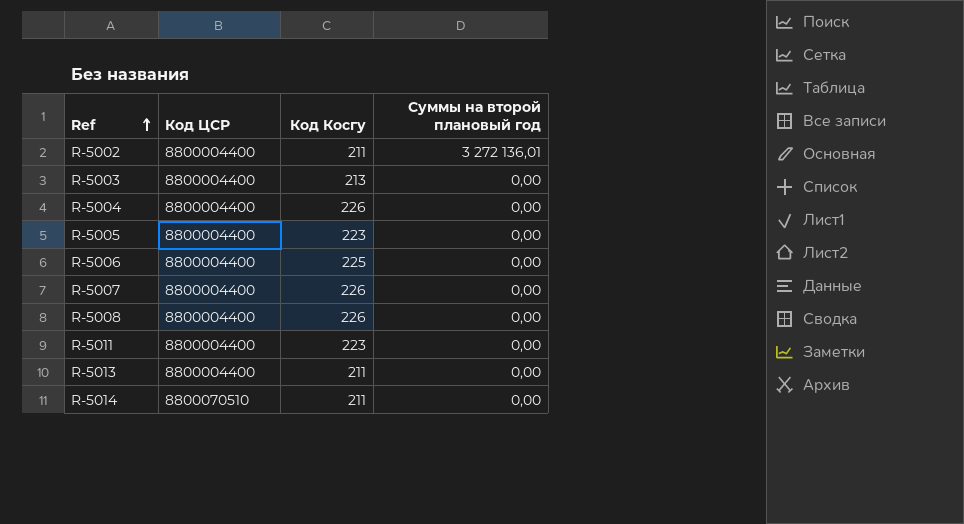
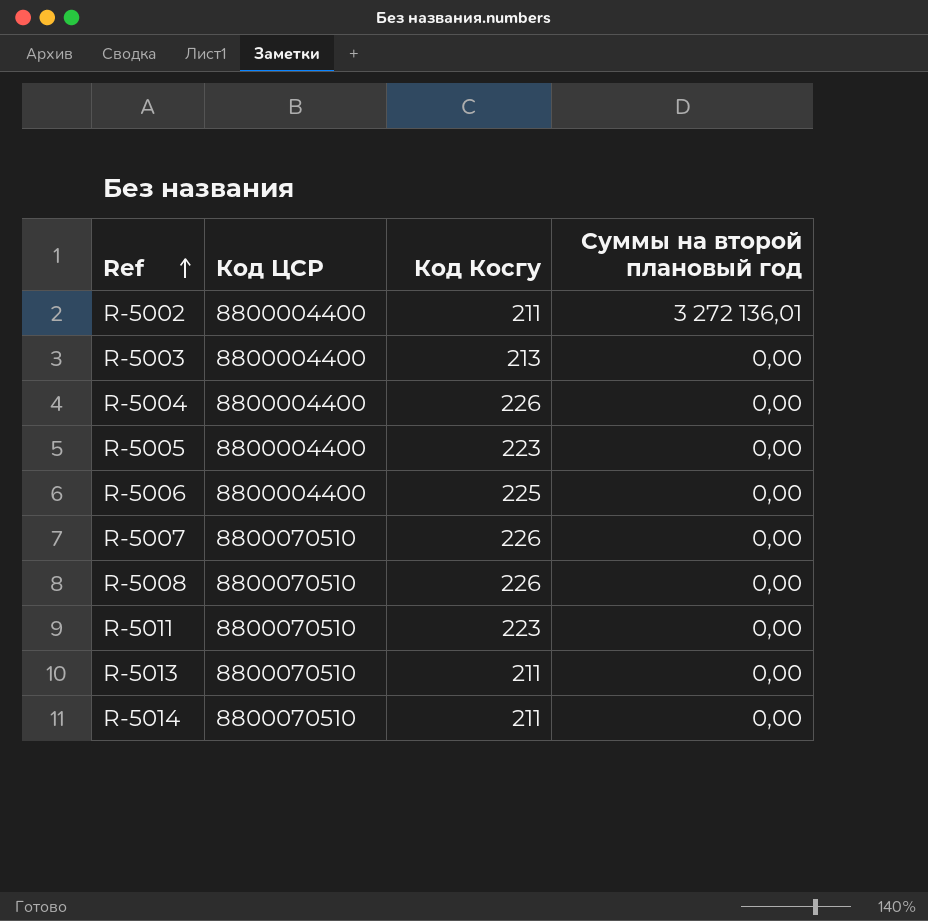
R-5007 | Код ЦСР: 8800004400 -> 8800070510
R-5008 | Код ЦСР: 8800004400 -> 8800070510
R-5011 | Код ЦСР: 8800004400 -> 8800070510
R-5013 | Код ЦСР: 8800004400 -> 8800070510

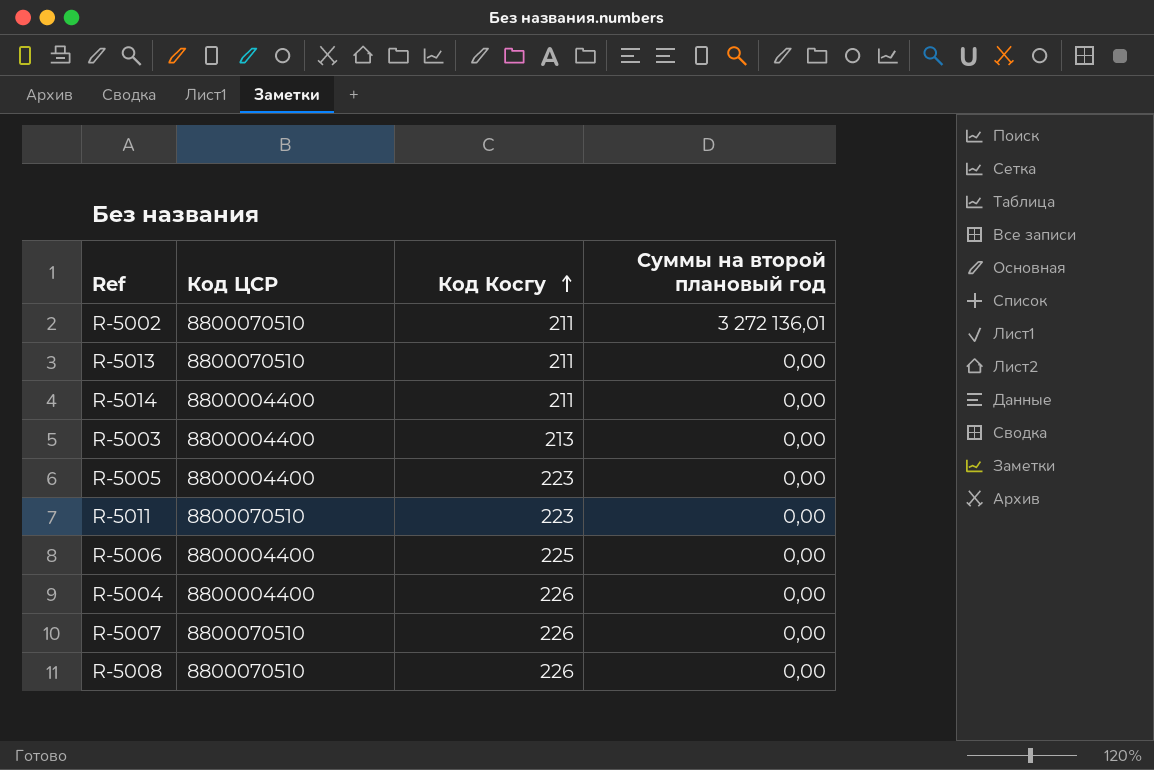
row order: Ref ascending -> Код Косгу ascending
R-5002 | Код ЦСР: 8800004400 -> 8800070510
R-5014 | Код ЦСР: 8800070510 -> 8800004400

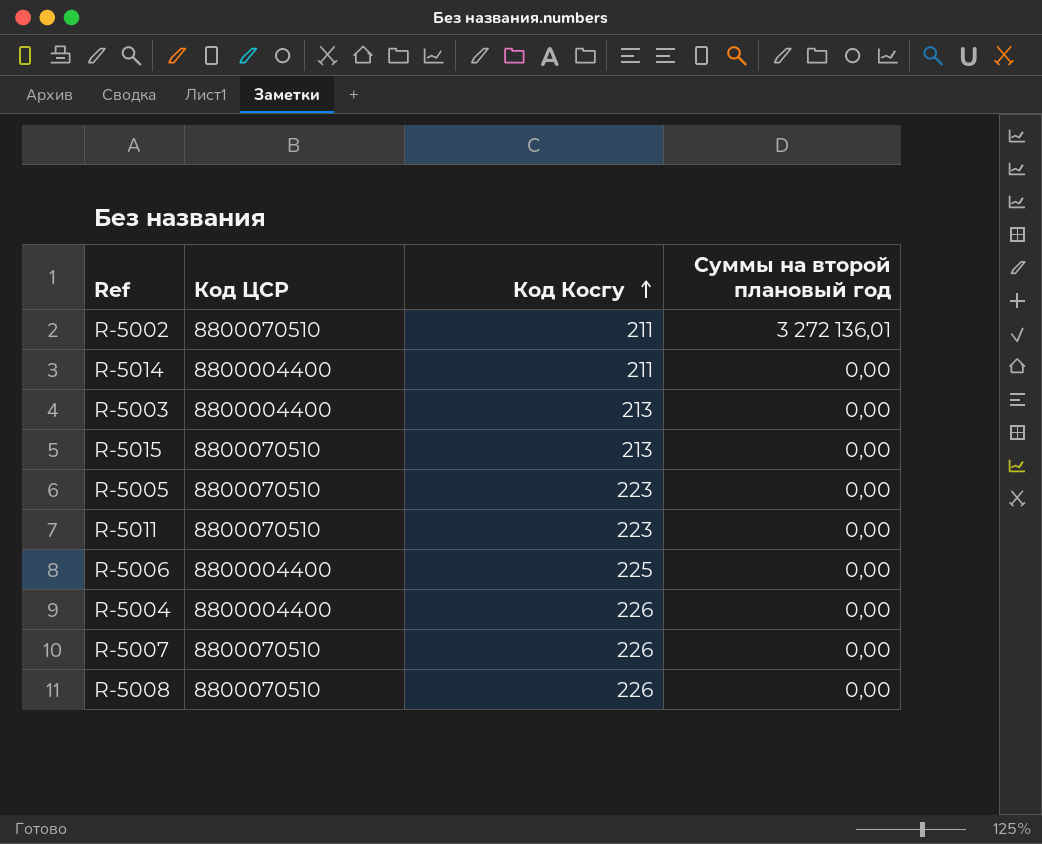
row R-5013: 8800070510 | 211 | 0,00 -> none
row R-5015: none -> 8800070510 | 213 | 0,00
R-5005 | Код ЦСР: 8800004400 -> 8800070510

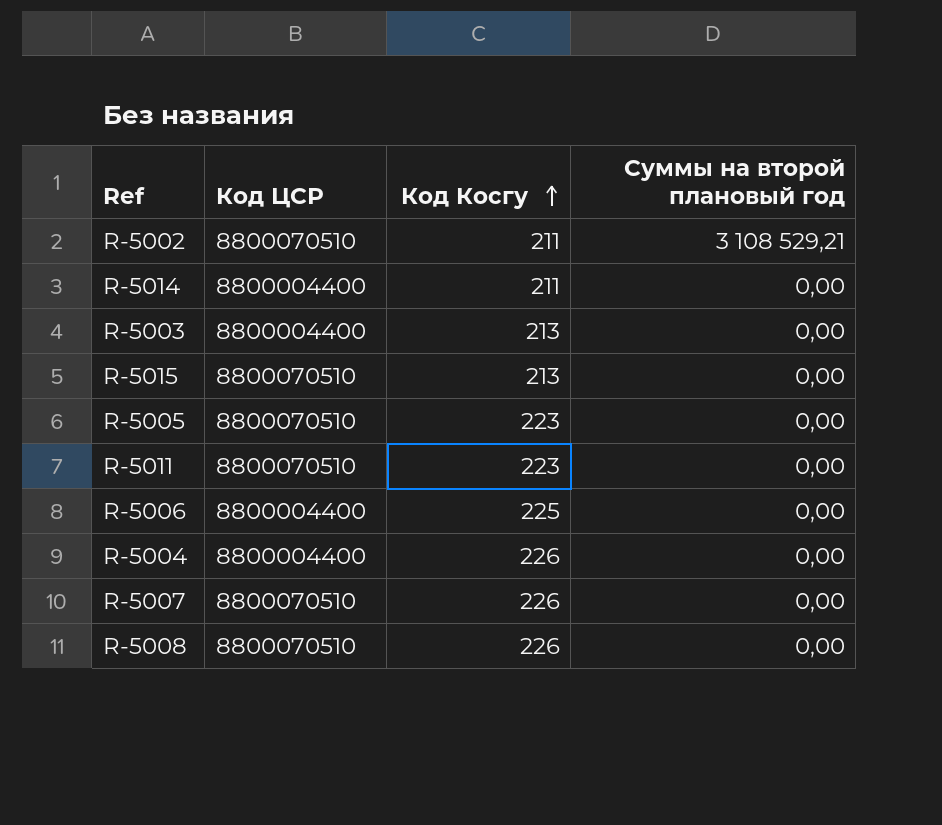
R-5002 | Суммы на второй плановый год: 3 272 136,01 -> 3 108 529,21

